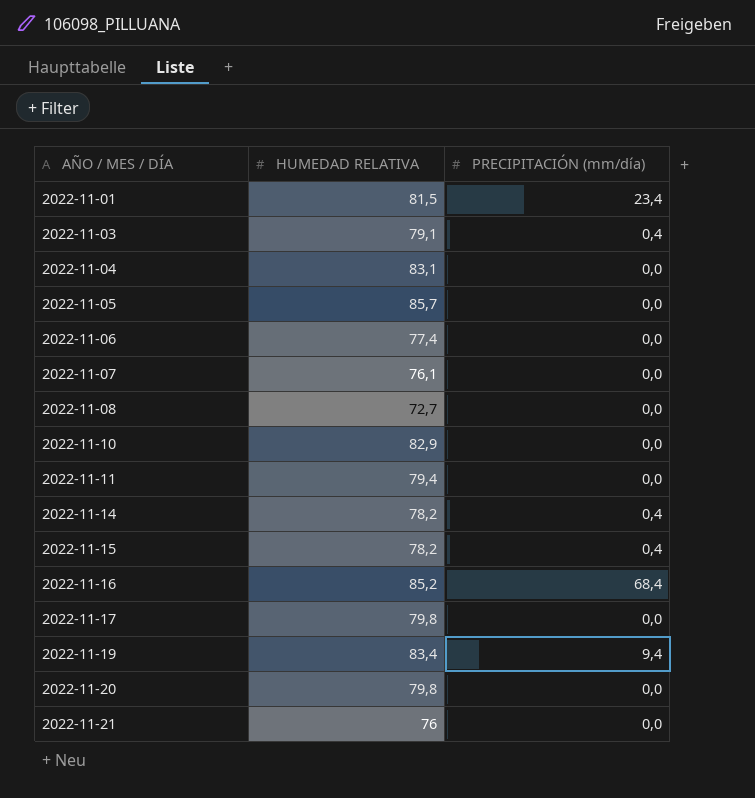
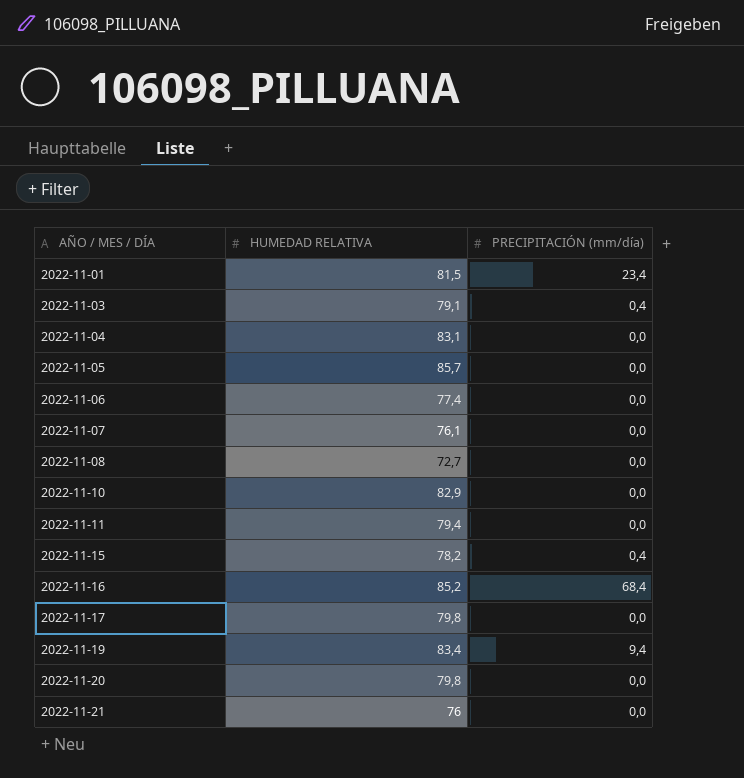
row 2022-11-14: 78,2 | 0,4 -> none

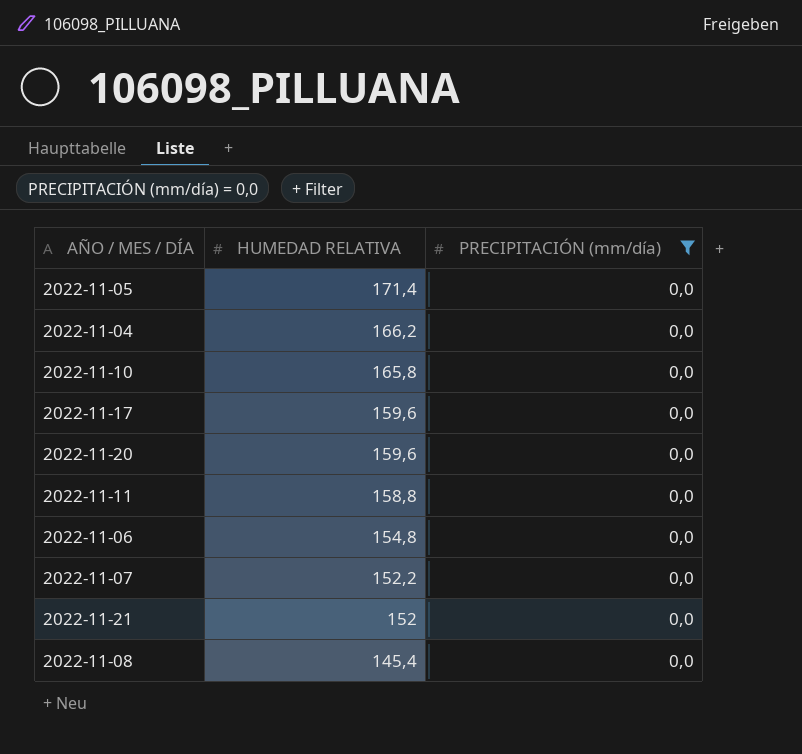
filter: none -> PRECIPITACIÓN (mm/día) = 0,0
row order: AÑO / MES / DÍA ascending -> HUMEDAD RELATIVA descending
2022-11-05 | HUMEDAD RELATIVA: 85,7 -> 171,4
2022-11-04 | HUMEDAD RELATIVA: 83,1 -> 166,2
2022-11-10 | HUMEDAD RELATIVA: 82,9 -> 165,8
2022-11-17 | HUMEDAD RELATIVA: 79,8 -> 159,6
2022-11-20 | HUMEDAD RELATIVA: 79,8 -> 159,6
2022-11-11 | HUMEDAD RELATIVA: 79,4 -> 158,8
2022-11-06 | HUMEDAD RELATIVA: 77,4 -> 154,8
2022-11-07 | HUMEDAD RELATIVA: 76,1 -> 152,2
2022-11-21 | HUMEDAD RELATIVA: 76 -> 152
2022-11-08 | HUMEDAD RELATIVA: 72,7 -> 145,4

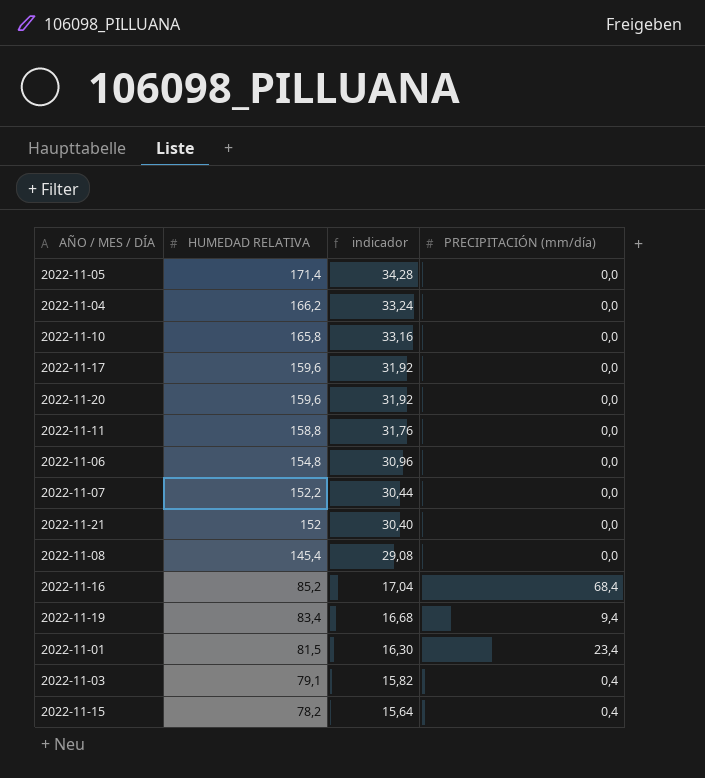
filter: PRECIPITACIÓN (mm/día) = 0,0 -> none
column indicador | formula: none -> [HUMEDAD RELATIVA] * 0,2

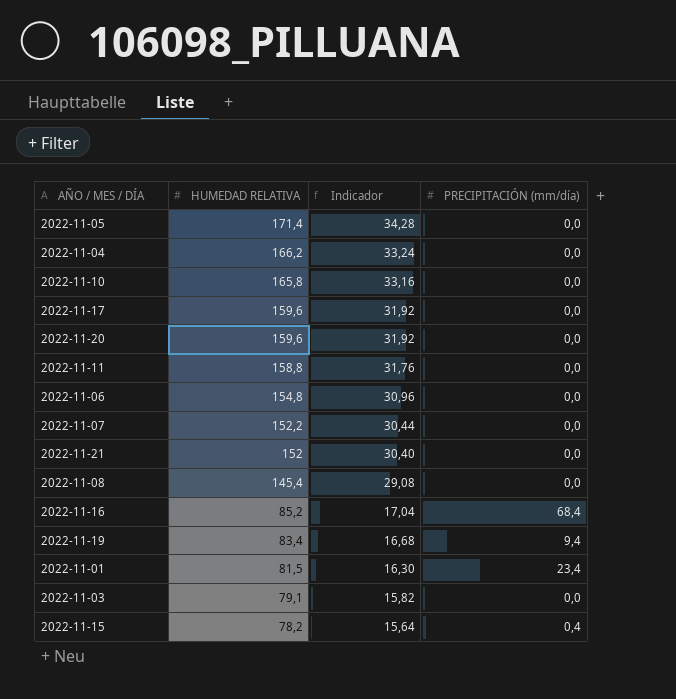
column name: indicador -> Indicador
2022-11-03 | PRECIPITACIÓN (mm/día): 0,4 -> 0,0

